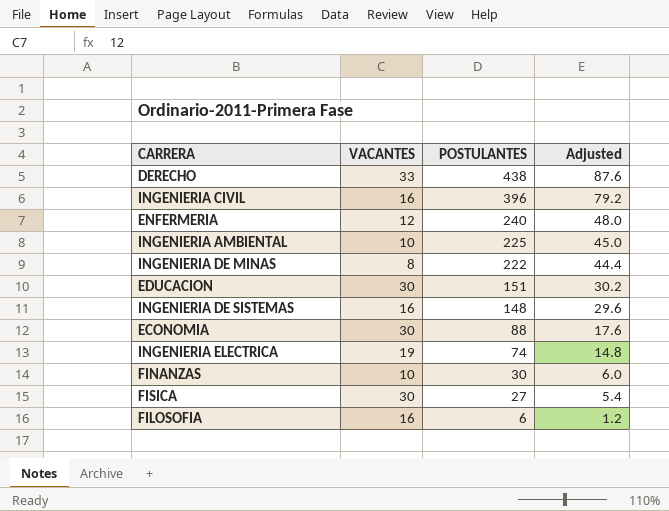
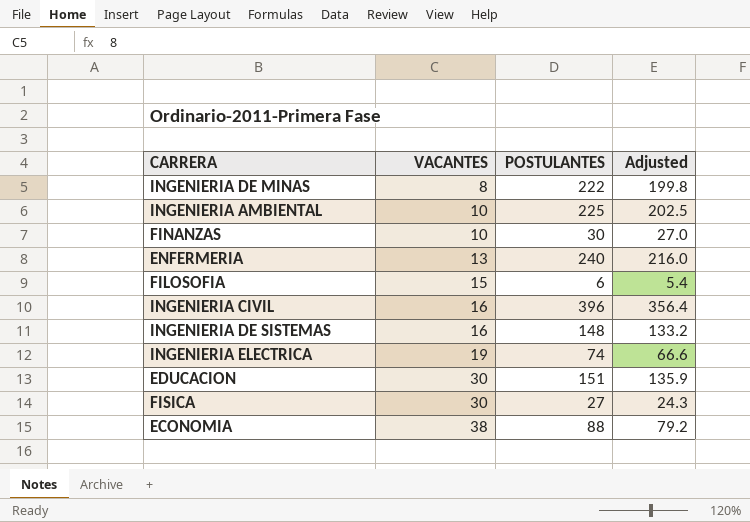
row order: POSTULANTES descending -> VACANTES ascending
column Adjusted | formula: [POSTULANTES] * 0.2 -> [POSTULANTES] * 0.9
row DERECHO: 33 | 438 | 87.6 -> none
ENFERMERIA | VACANTES: 12 -> 13
FILOSOFIA | VACANTES: 16 -> 15
ECONOMIA | VACANTES: 30 -> 38

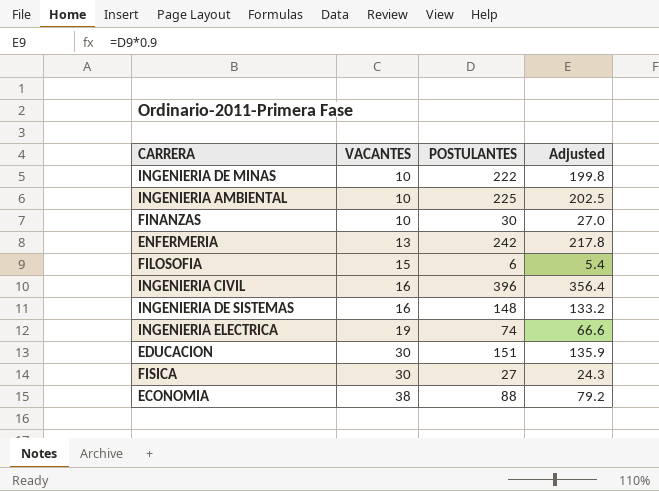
INGENIERIA DE MINAS | VACANTES: 8 -> 10
ENFERMERIA | POSTULANTES: 240 -> 242
ENFERMERIA | Adjusted: 216.0 -> 217.8

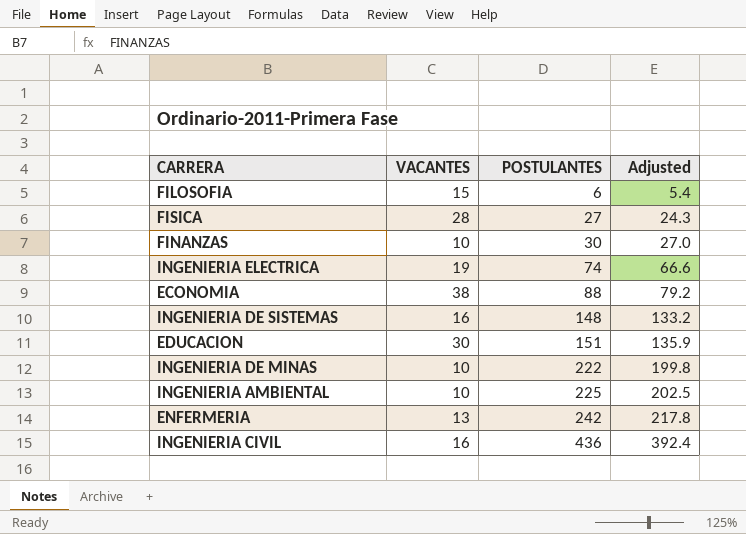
row order: VACANTES ascending -> POSTULANTES ascending
FISICA | VACANTES: 30 -> 28
INGENIERIA CIVIL | POSTULANTES: 396 -> 436
INGENIERIA CIVIL | Adjusted: 356.4 -> 392.4

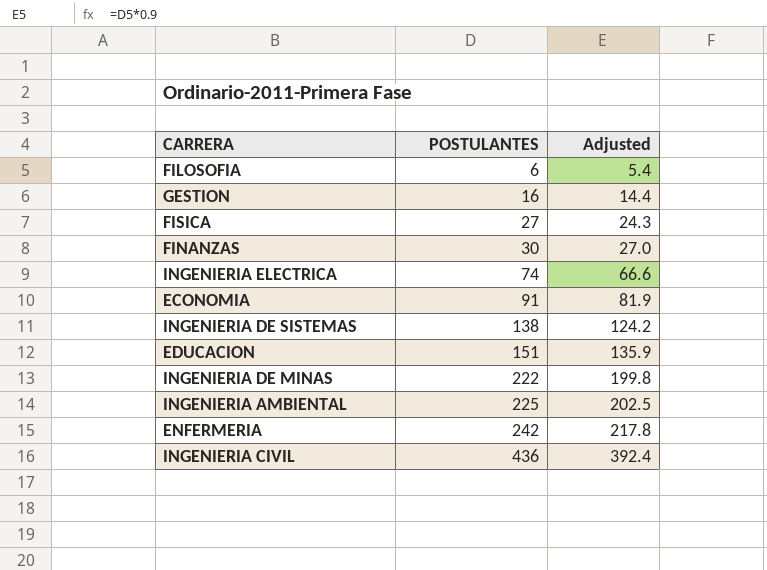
column VACANTES | position: 2 -> none
row GESTION: none -> 16 | 14.4
ECONOMIA | POSTULANTES: 88 -> 91
ECONOMIA | Adjusted: 79.2 -> 81.9
INGENIERIA DE SISTEMAS | POSTULANTES: 148 -> 138
INGENIERIA DE SISTEMAS | Adjusted: 133.2 -> 124.2

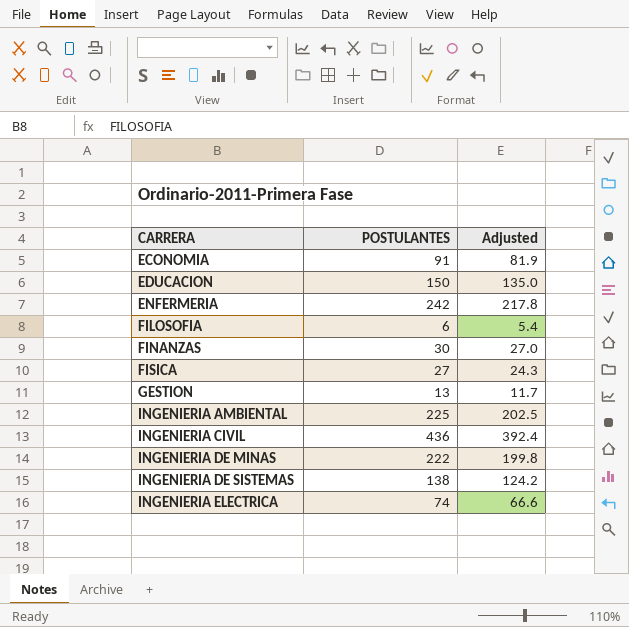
row order: POSTULANTES ascending -> CARRERA ascending
EDUCACION | POSTULANTES: 151 -> 150
EDUCACION | Adjusted: 135.9 -> 135.0
GESTION | POSTULANTES: 16 -> 13
GESTION | Adjusted: 14.4 -> 11.7

